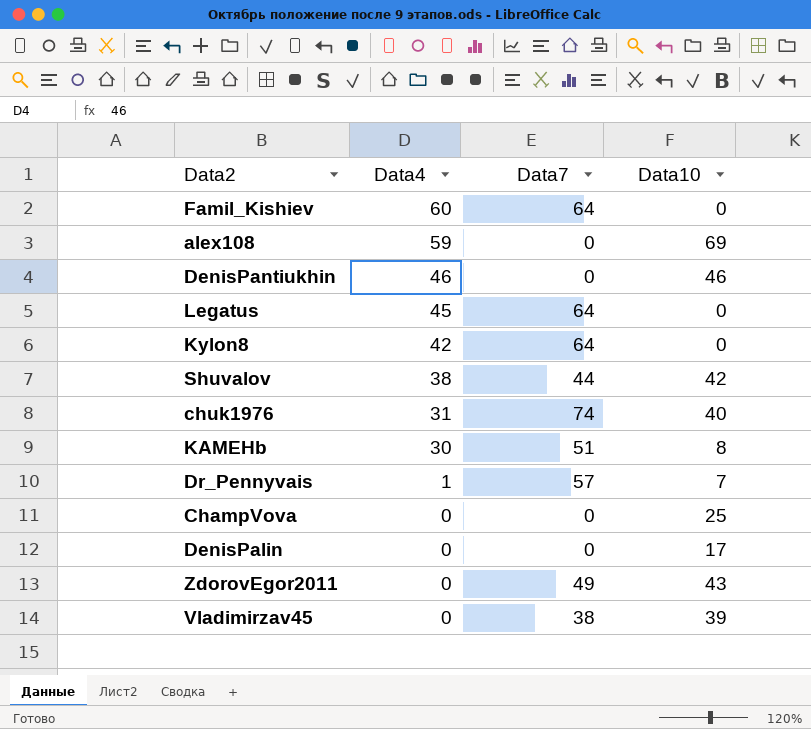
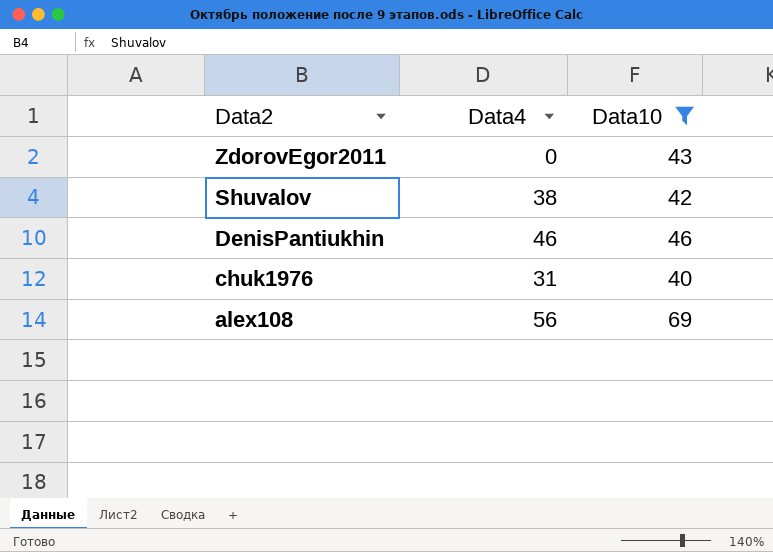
filter: none -> Data10 >= 40
row order: Data4 descending -> Data2 descending
column Data7 | position: 3 -> none
alex108 | Data4: 59 -> 56

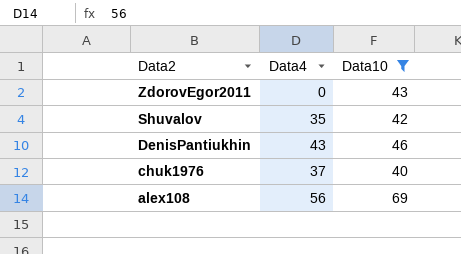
Shuvalov | Data4: 38 -> 35
DenisPantiukhin | Data4: 46 -> 43
chuk1976 | Data4: 31 -> 37

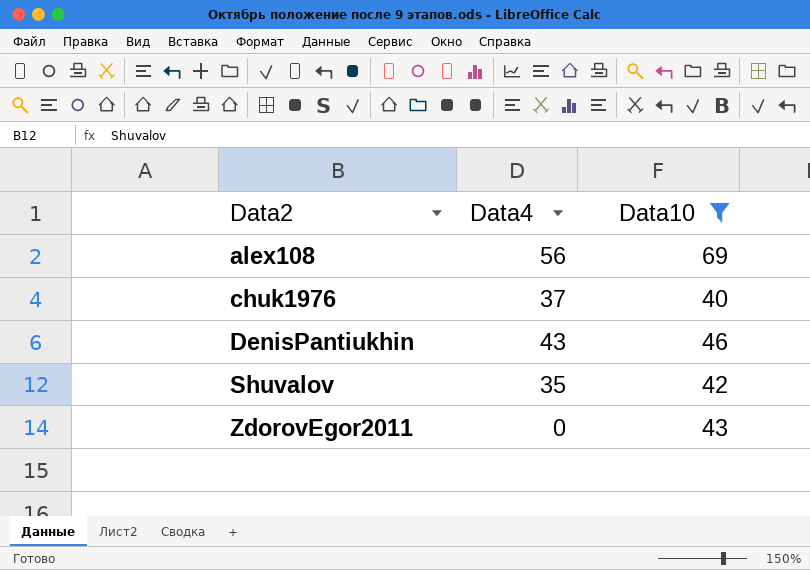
row order: Data2 descending -> Data2 ascending

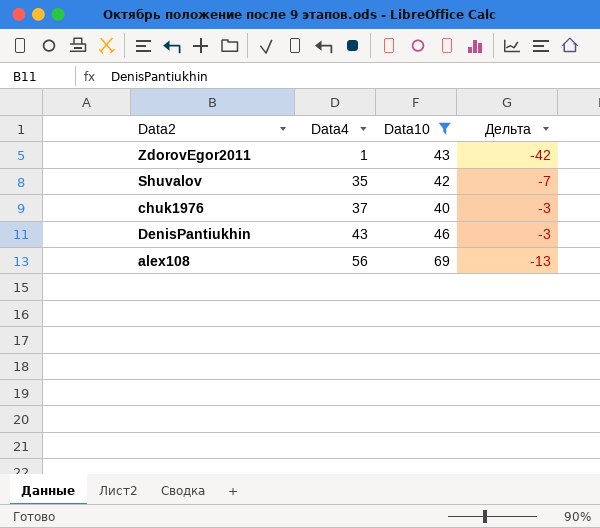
row order: Data2 ascending -> Data4 ascending
column Дельта | formula: none -> [Data4] - [Data10]
ZdorovEgor2011 | Data4: 0 -> 1

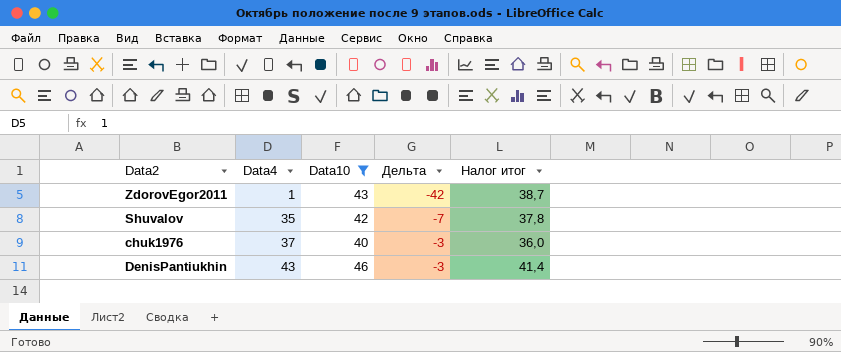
column Налог итог | formula: none -> [Data10] * 0,9
row alex108: 56 | 69 | -13 -> none

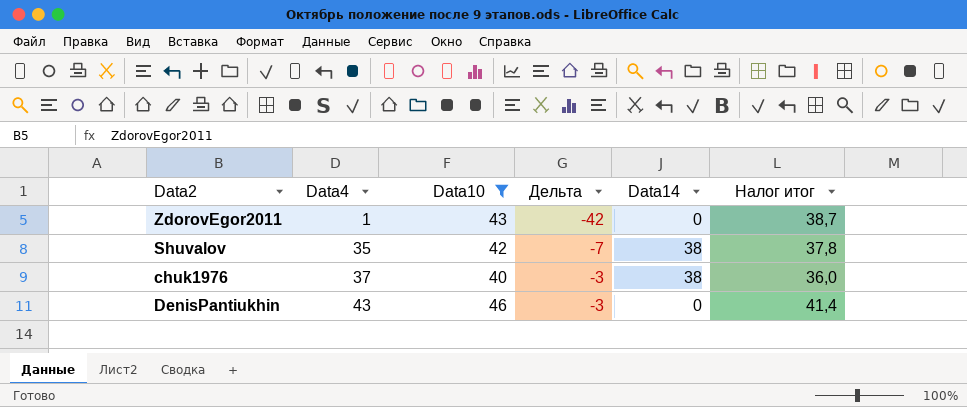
column Data14 | position: none -> 5

